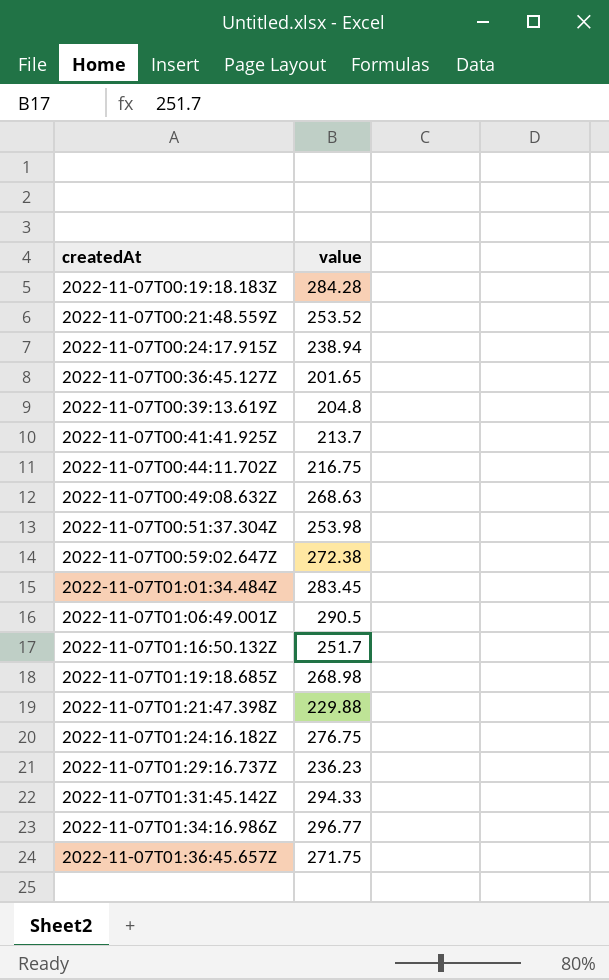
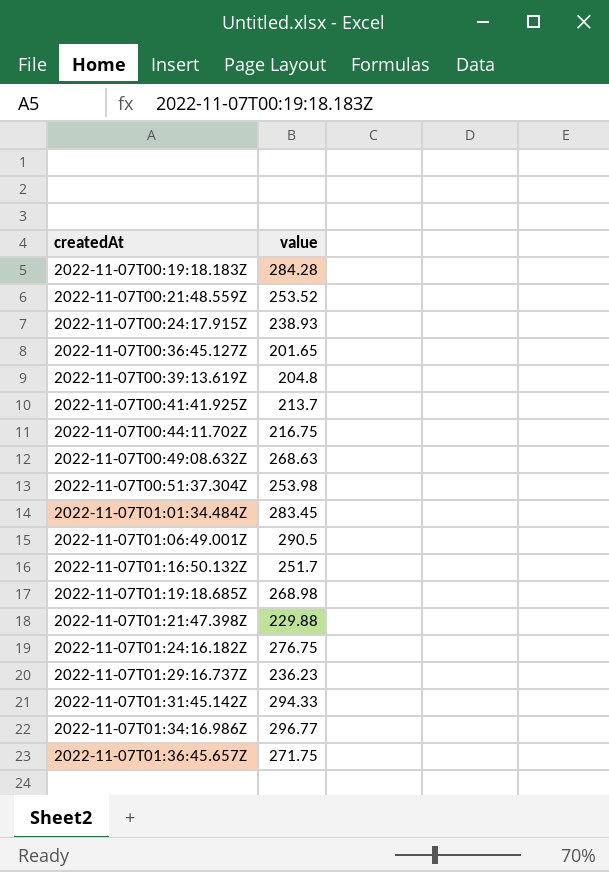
row 2022-11-07T00:59:02.647Z: 272.38 -> none
2022-11-07T00:24:17.915Z | value: 238.94 -> 238.93

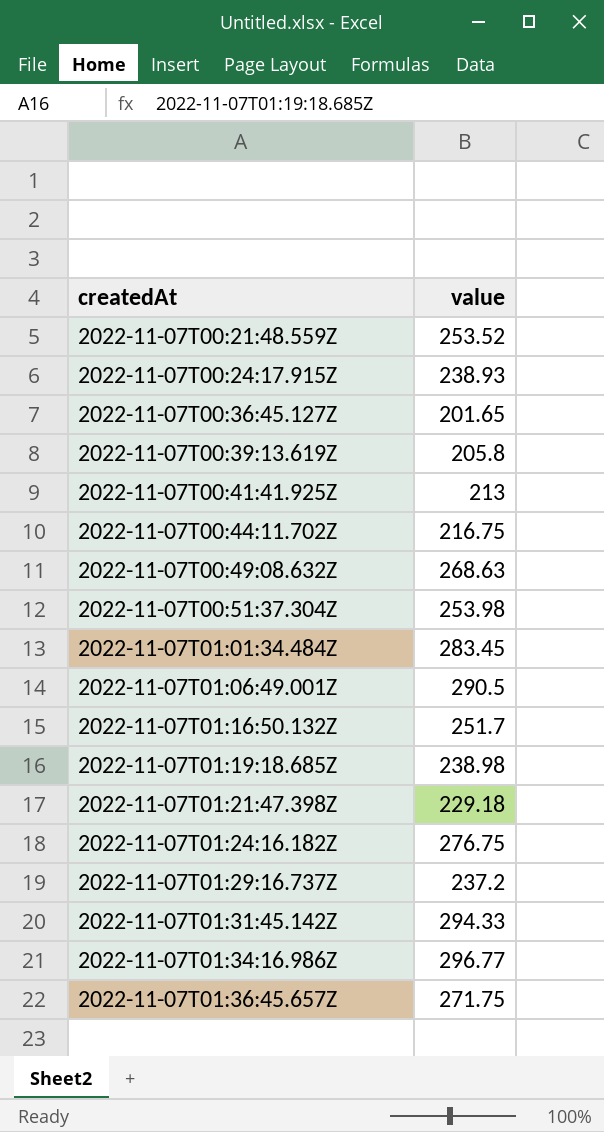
row 2022-11-07T00:19:18.183Z: 284.28 -> none
2022-11-07T00:39:13.619Z | value: 204.8 -> 205.8
2022-11-07T00:41:41.925Z | value: 213.7 -> 213
2022-11-07T01:19:18.685Z | value: 268.98 -> 238.98
2022-11-07T01:21:47.398Z | value: 229.88 -> 229.18
2022-11-07T01:29:16.737Z | value: 236.23 -> 237.2

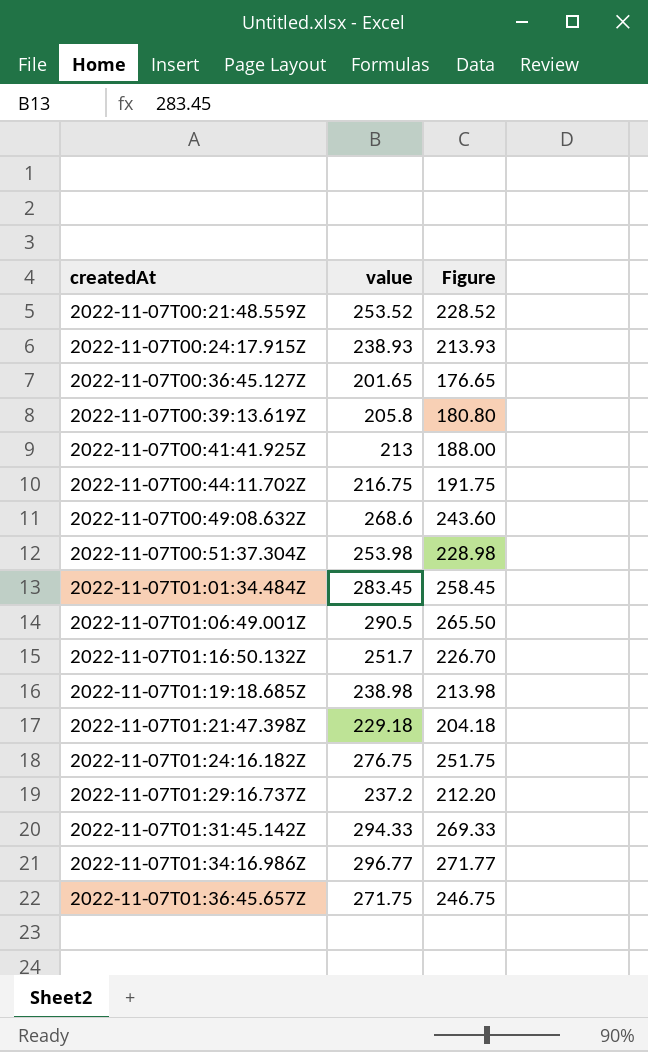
column Figure | formula: none -> [value] - 25
2022-11-07T00:49:08.632Z | value: 268.63 -> 268.6

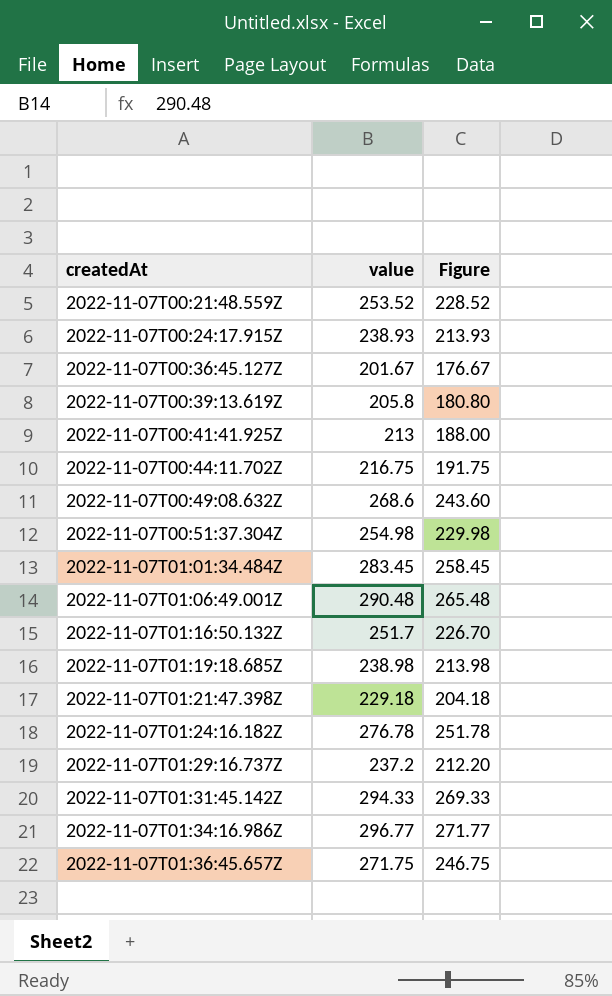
2022-11-07T00:36:45.127Z | value: 201.65 -> 201.67
2022-11-07T00:36:45.127Z | Figure: 176.65 -> 176.67
2022-11-07T00:51:37.304Z | value: 253.98 -> 254.98
2022-11-07T00:51:37.304Z | Figure: 228.98 -> 229.98
2022-11-07T01:06:49.001Z | value: 290.5 -> 290.48
2022-11-07T01:06:49.001Z | Figure: 265.50 -> 265.48
2022-11-07T01:24:16.182Z | value: 276.75 -> 276.78
2022-11-07T01:24:16.182Z | Figure: 251.75 -> 251.78

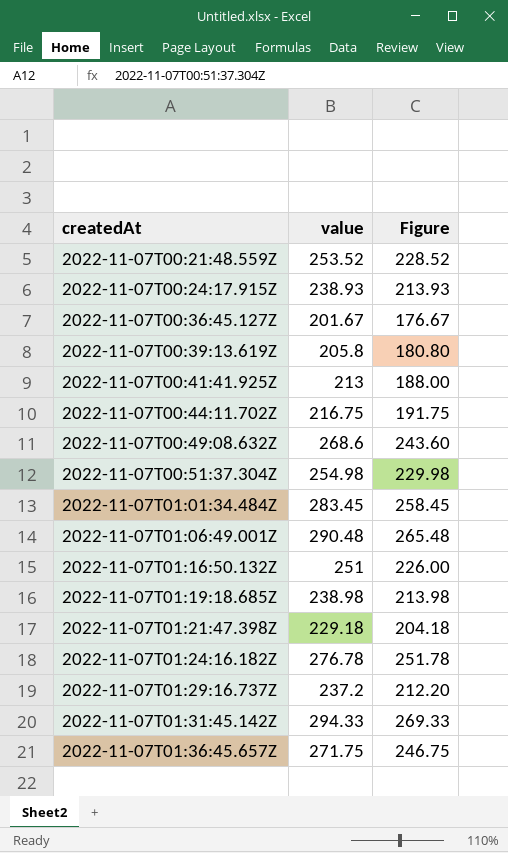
row 2022-11-07T01:34:16.986Z: 296.77 | 271.77 -> none
2022-11-07T01:16:50.132Z | value: 251.7 -> 251
2022-11-07T01:16:50.132Z | Figure: 226.70 -> 226.00

